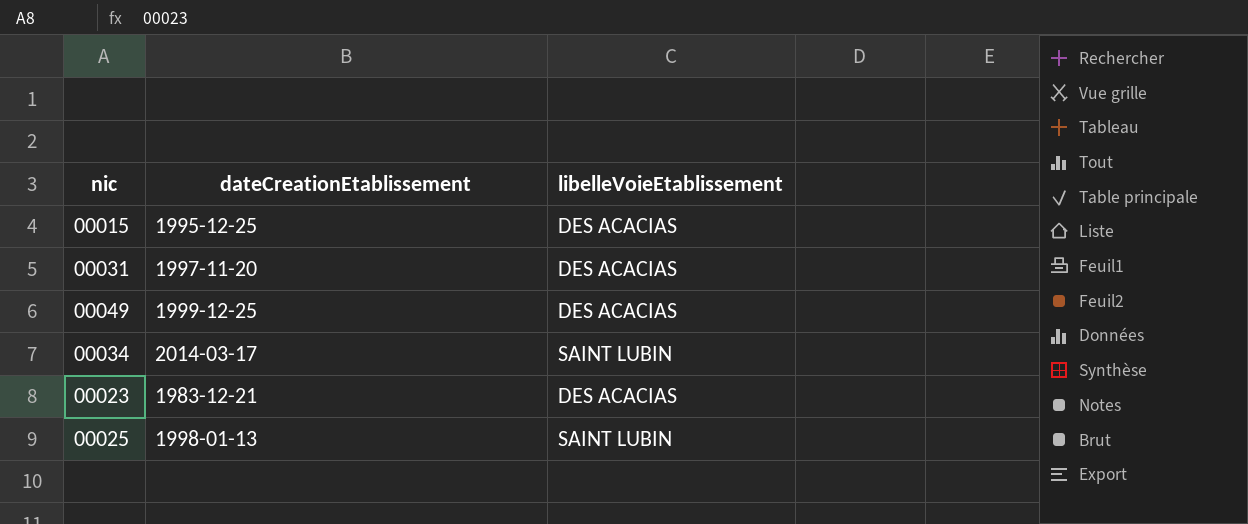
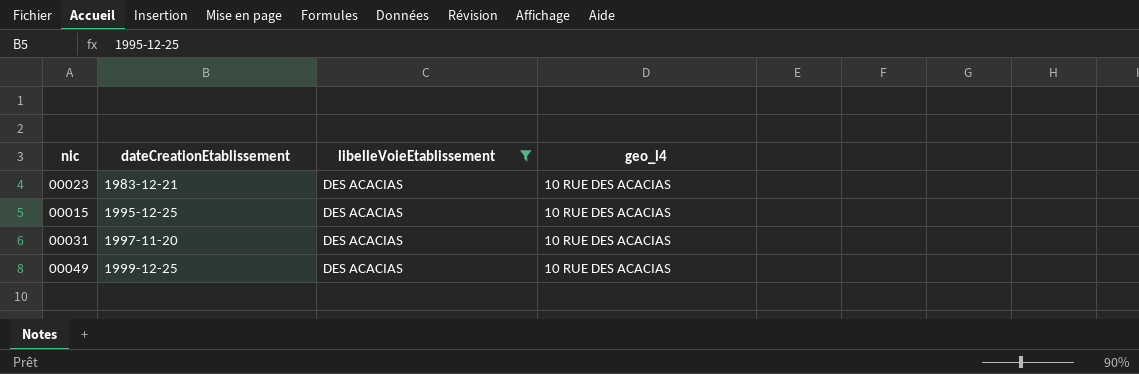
filter: none -> libelleVoieEtablissement = DES ACACIAS
row order: none -> dateCreationEtablissement ascending
column geo_l4 | position: none -> 4

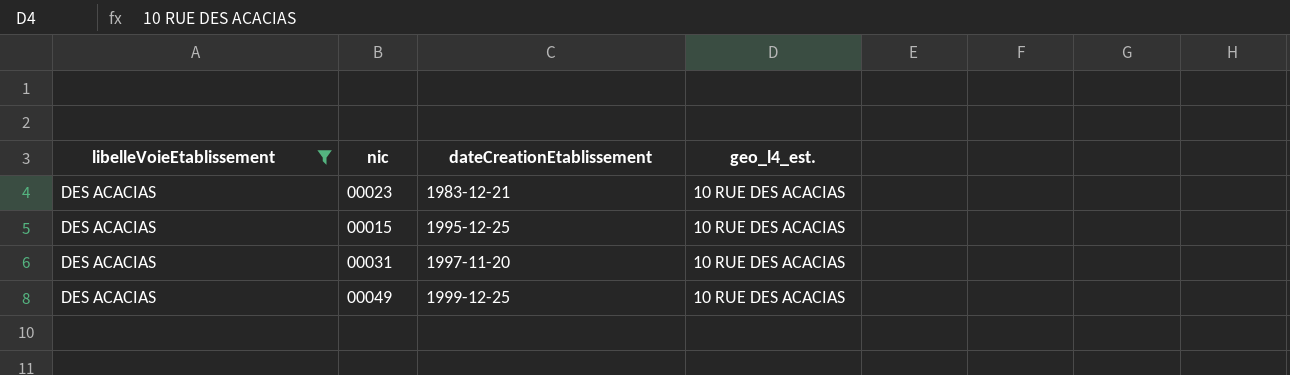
column libelleVoieEtablissement | position: 3 -> 1
column name: geo_l4 -> geo_l4_est.

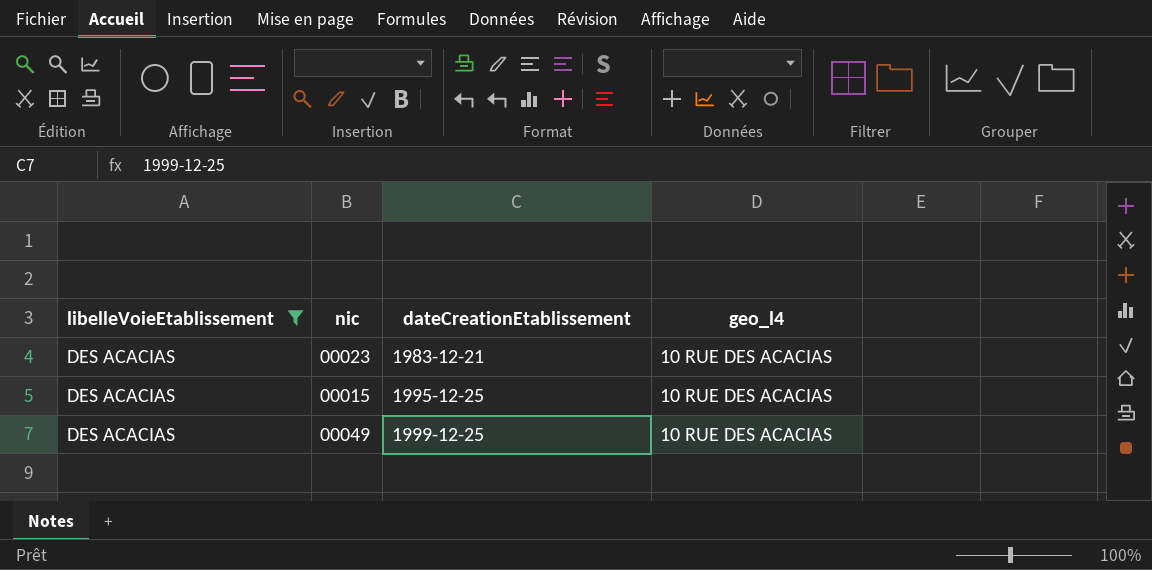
column name: geo_l4_est. -> geo_l4
row 00031: DES ACACIAS | 1997-11-20 | 10 RUE DES ACACIAS -> none

